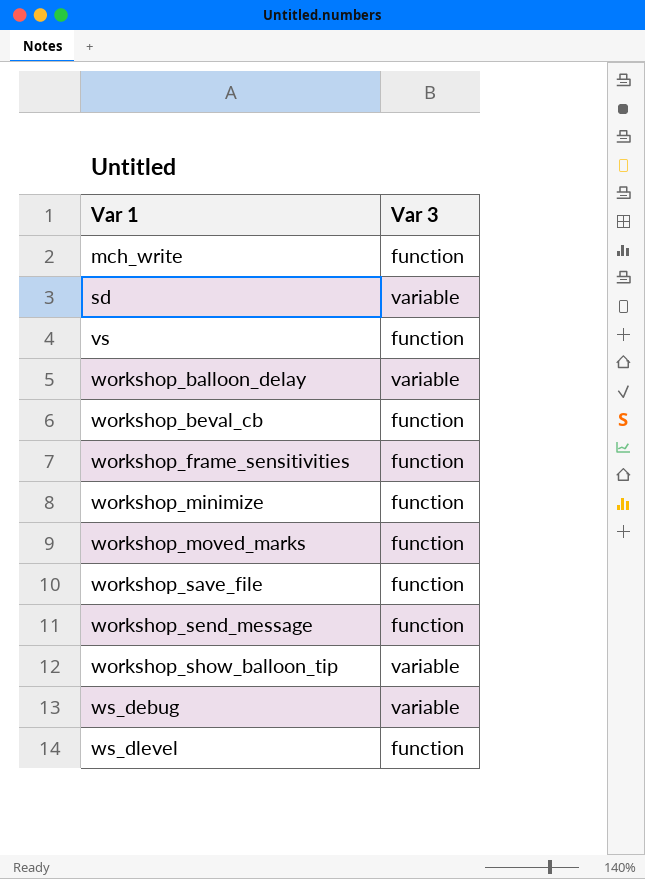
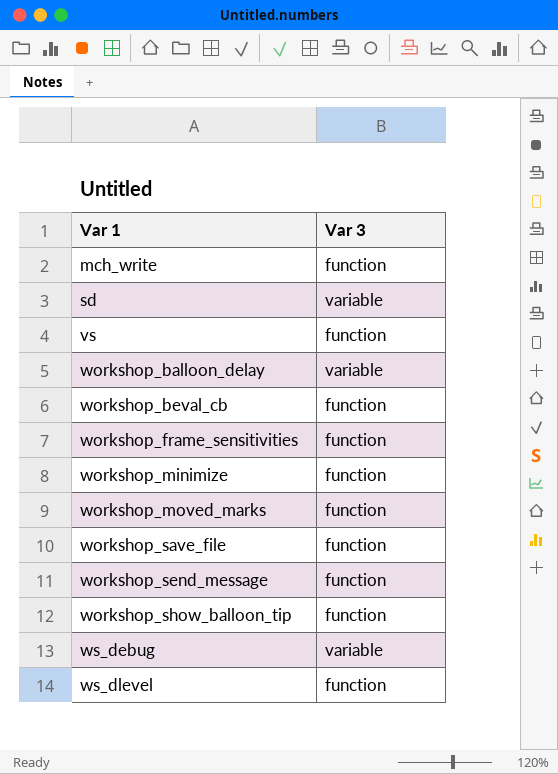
workshop_show_balloon_tip | Var 3: variable -> function

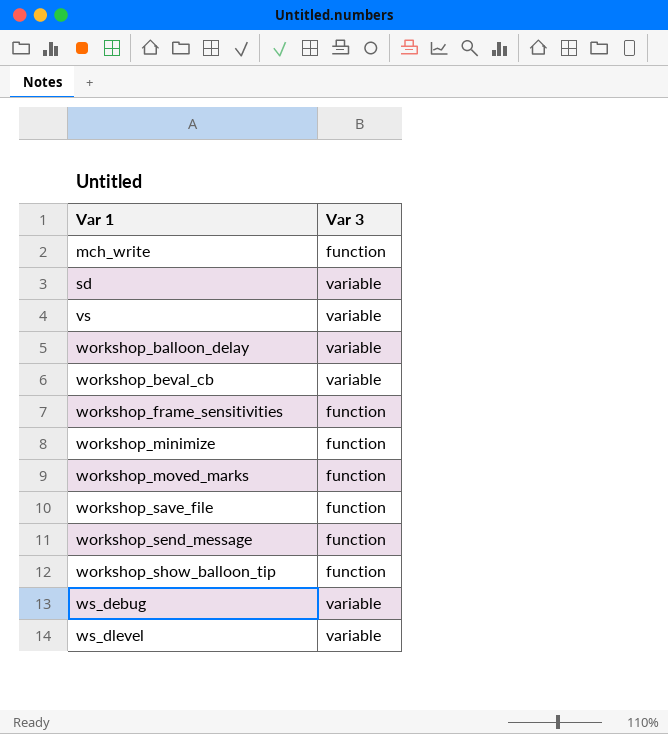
vs | Var 3: function -> variable
workshop_beval_cb | Var 3: function -> variable
ws_dlevel | Var 3: function -> variable

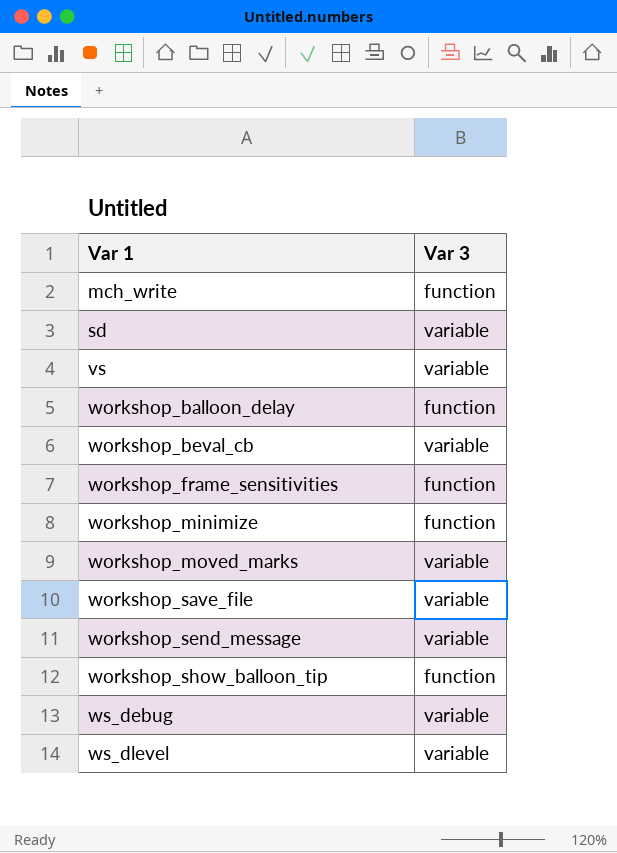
workshop_balloon_delay | Var 3: variable -> function
workshop_moved_marks | Var 3: function -> variable
workshop_save_file | Var 3: function -> variable
workshop_send_message | Var 3: function -> variable

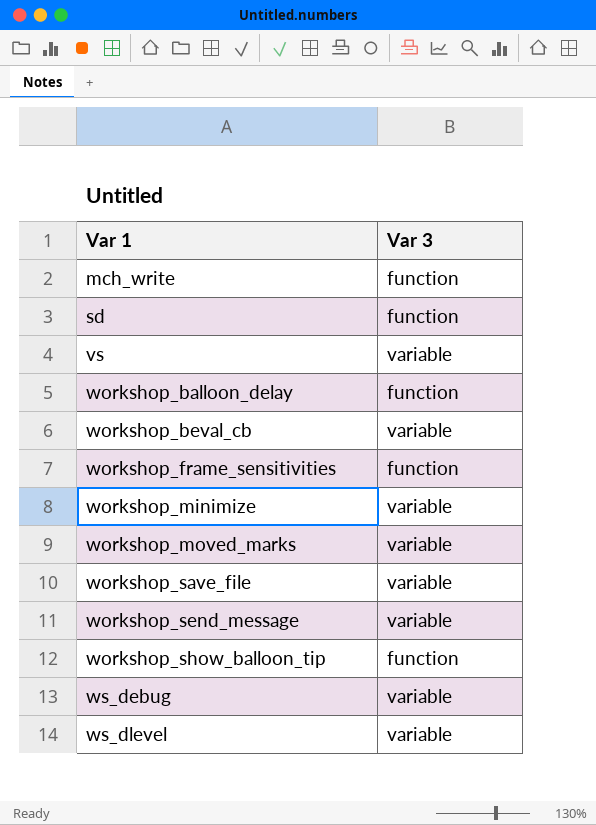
sd | Var 3: variable -> function
workshop_minimize | Var 3: function -> variable

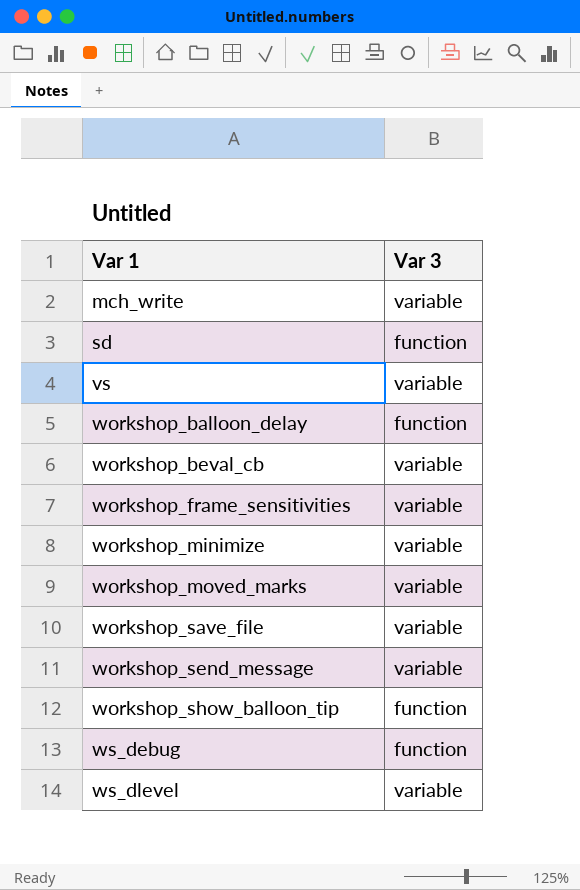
mch_write | Var 3: function -> variable
workshop_frame_sensitivities | Var 3: function -> variable
ws_debug | Var 3: variable -> function

